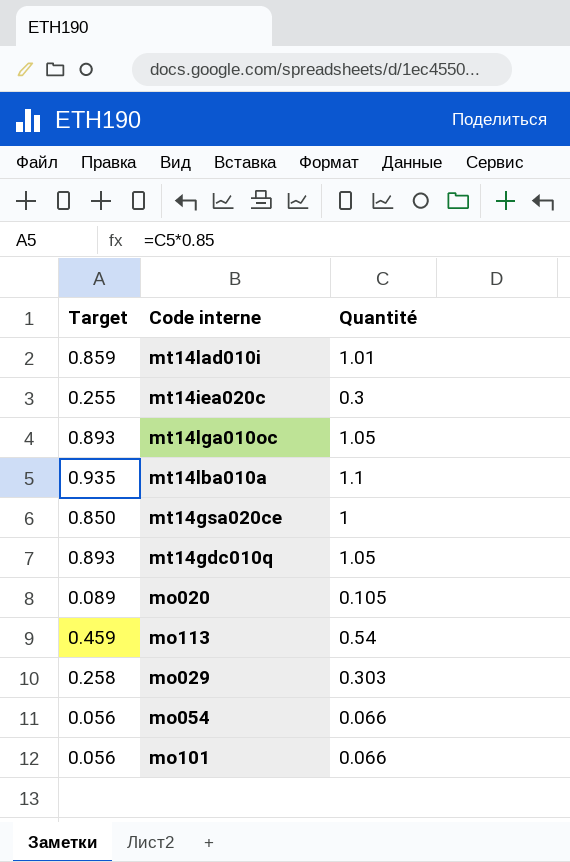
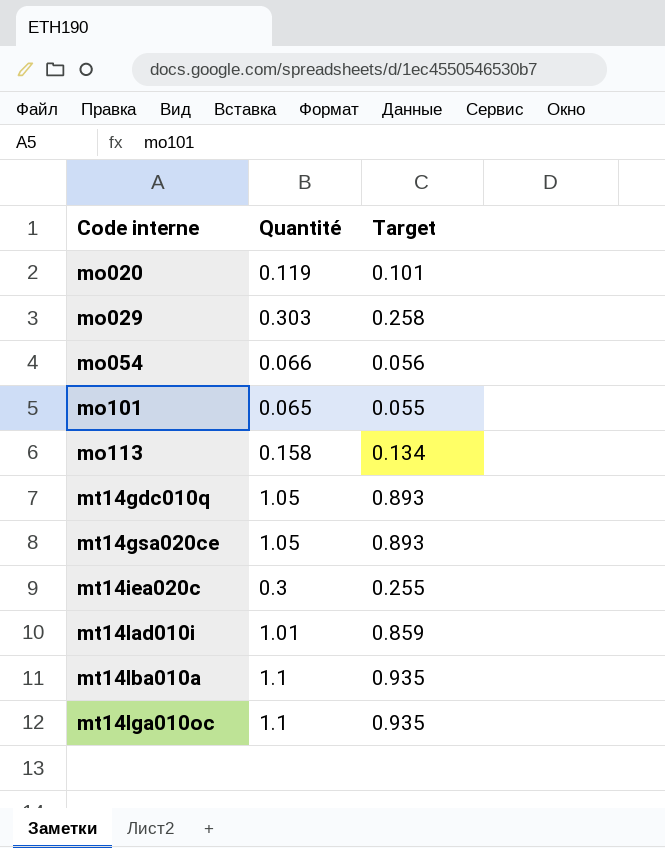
row order: none -> Code interne ascending
column Target | position: 1 -> 3
mo020 | Quantité: 0.105 -> 0.119
mo020 | Target: 0.089 -> 0.101
mo101 | Quantité: 0.066 -> 0.065
mo101 | Target: 0.056 -> 0.055
mo113 | Quantité: 0.54 -> 0.158
mo113 | Target: 0.459 -> 0.134
mt14gsa020ce | Quantité: 1 -> 1.05
mt14gsa020ce | Target: 0.850 -> 0.893
mt14lga010oc | Quantité: 1.05 -> 1.1
mt14lga010oc | Target: 0.893 -> 0.935

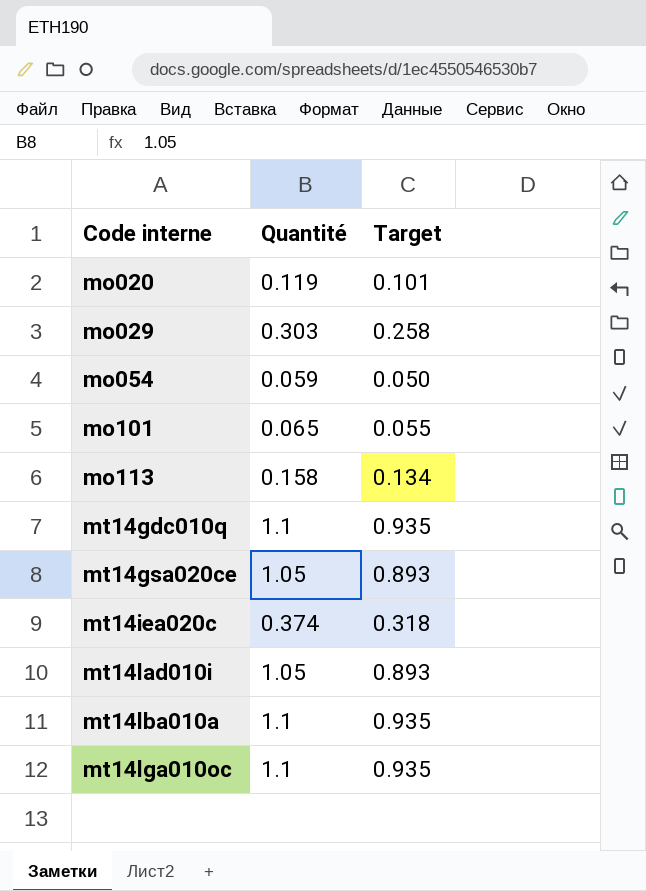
mo054 | Quantité: 0.066 -> 0.059
mo054 | Target: 0.056 -> 0.050
mt14gdc010q | Quantité: 1.05 -> 1.1
mt14gdc010q | Target: 0.893 -> 0.935
mt14iea020c | Quantité: 0.3 -> 0.374
mt14iea020c | Target: 0.255 -> 0.318
mt14lad010i | Quantité: 1.01 -> 1.05
mt14lad010i | Target: 0.859 -> 0.893

